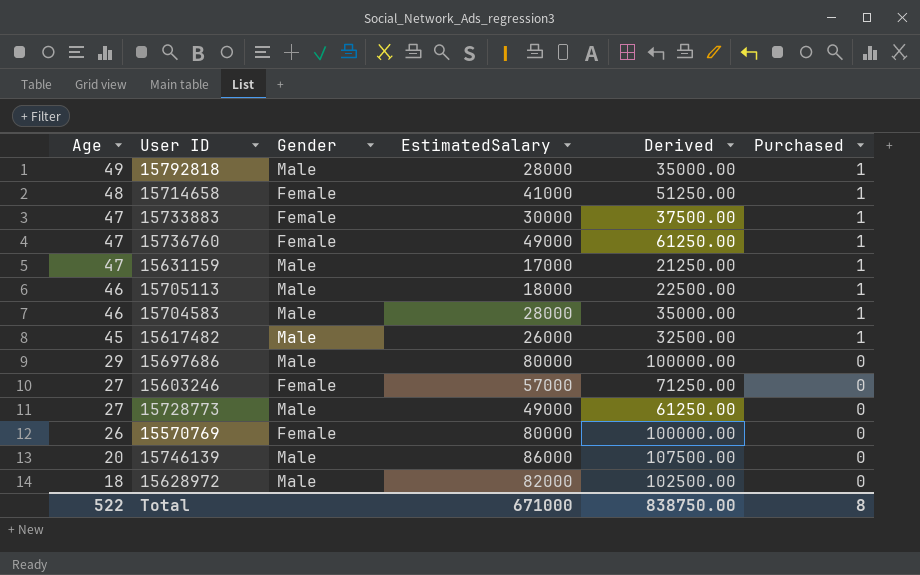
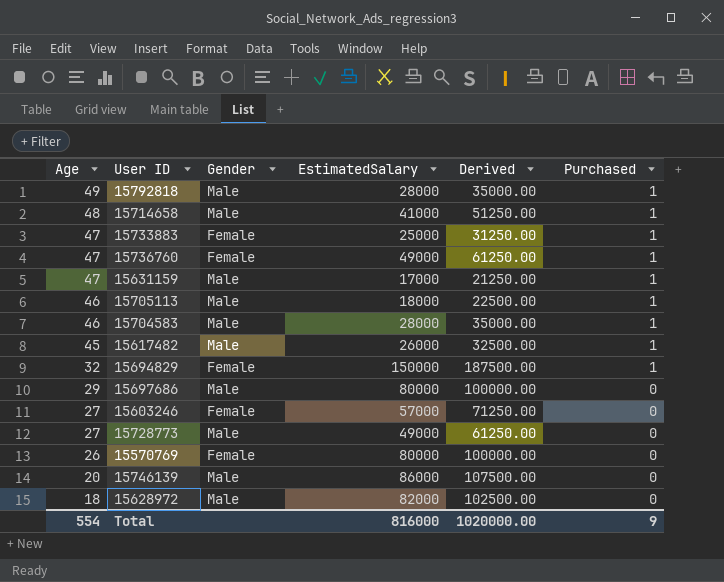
15714658 | Gender: Female -> Male
15733883 | EstimatedSalary: 30000 -> 25000
15733883 | Derived: 37500.00 -> 31250.00
row 15694829: none -> 32 | Female | 150000 | 187500.00 | 1
Total | Age: 522 -> 554
Total | EstimatedSalary: 671000 -> 816000
Total | Derived: 838750.00 -> 1020000.00
Total | Purchased: 8 -> 9

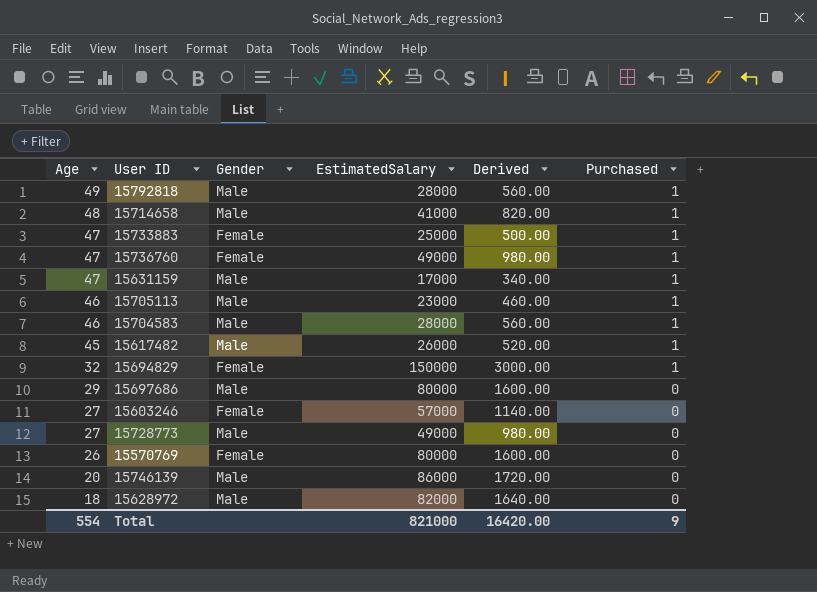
column Derived | formula: [EstimatedSalary] * 1.25 -> [EstimatedSalary] * 0.02
15705113 | EstimatedSalary: 18000 -> 23000
Total | EstimatedSalary: 816000 -> 821000
Total | Derived: 1020000.00 -> 16420.00

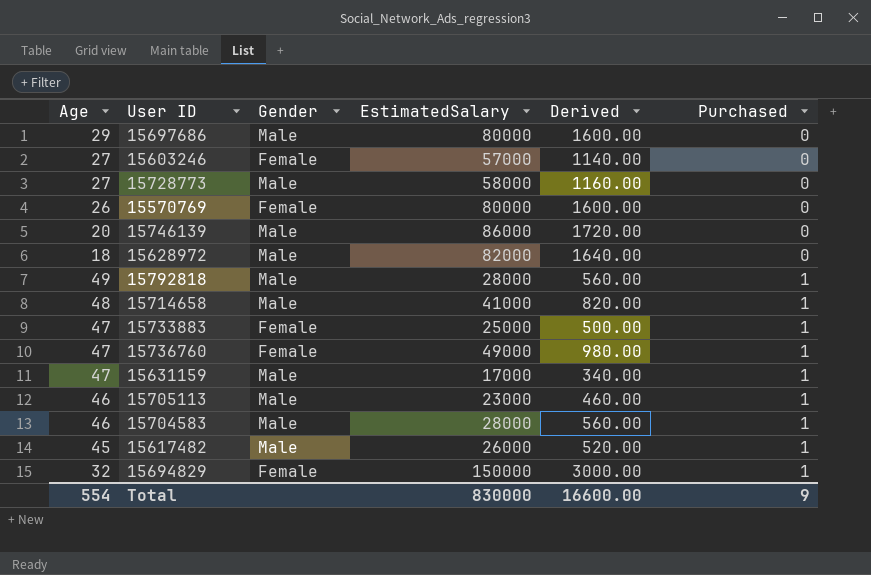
row order: Age descending -> Purchased ascending
15728773 | EstimatedSalary: 49000 -> 58000
15728773 | Derived: 980.00 -> 1160.00
Total | EstimatedSalary: 821000 -> 830000
Total | Derived: 16420.00 -> 16600.00

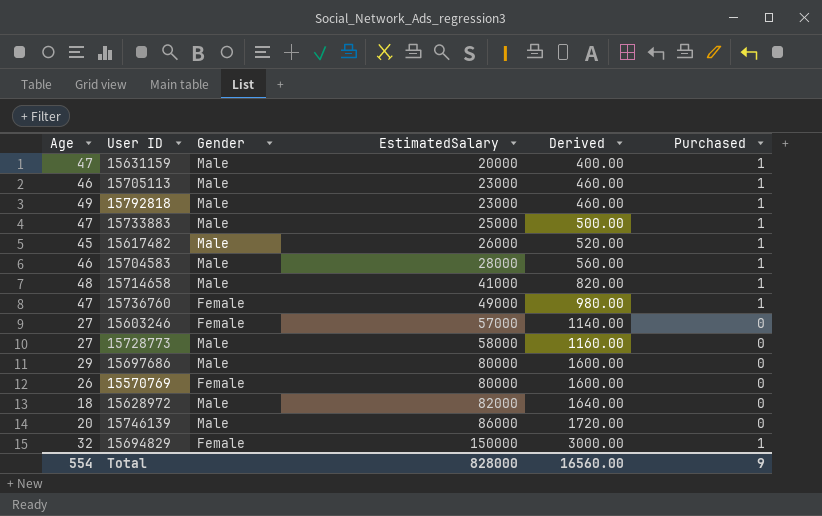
row order: Purchased ascending -> EstimatedSalary ascending
15631159 | EstimatedSalary: 17000 -> 20000
15631159 | Derived: 340.00 -> 400.00
15792818 | EstimatedSalary: 28000 -> 23000
15792818 | Derived: 560.00 -> 460.00
15733883 | Gender: Female -> Male
Total | EstimatedSalary: 830000 -> 828000
Total | Derived: 16600.00 -> 16560.00

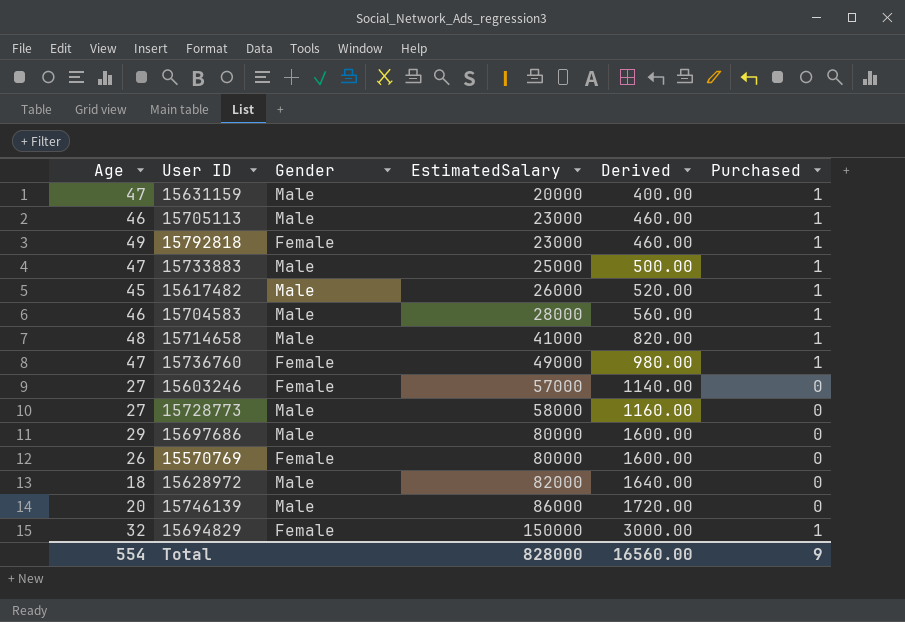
15792818 | Gender: Male -> Female

